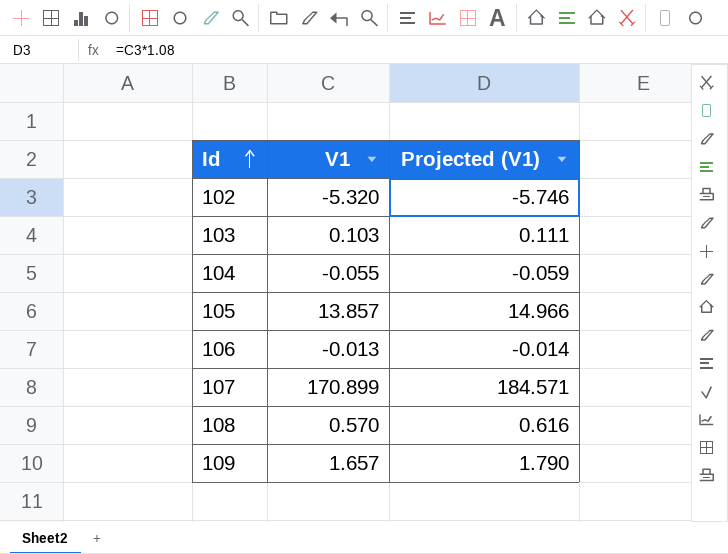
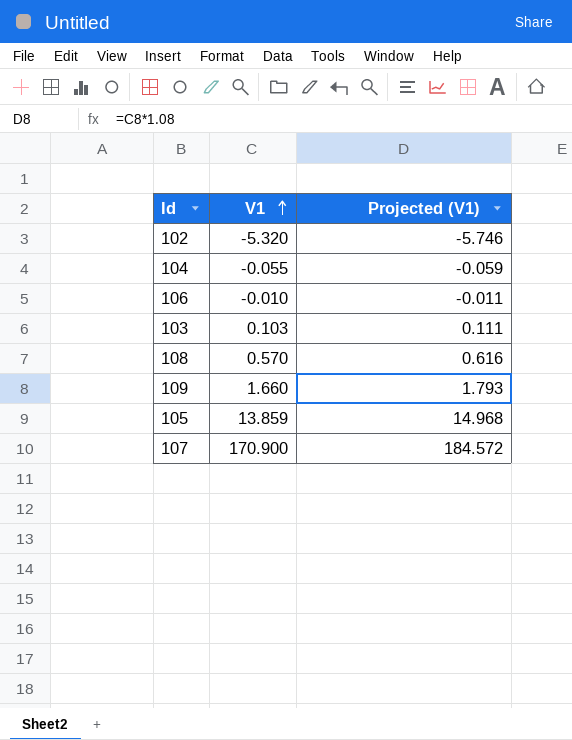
row order: Id ascending -> V1 ascending
106 | V1: -0.013 -> -0.010
106 | Projected (V1): -0.014 -> -0.011
109 | V1: 1.657 -> 1.660
109 | Projected (V1): 1.790 -> 1.793
105 | V1: 13.857 -> 13.859
105 | Projected (V1): 14.966 -> 14.968
107 | V1: 170.899 -> 170.900
107 | Projected (V1): 184.571 -> 184.572

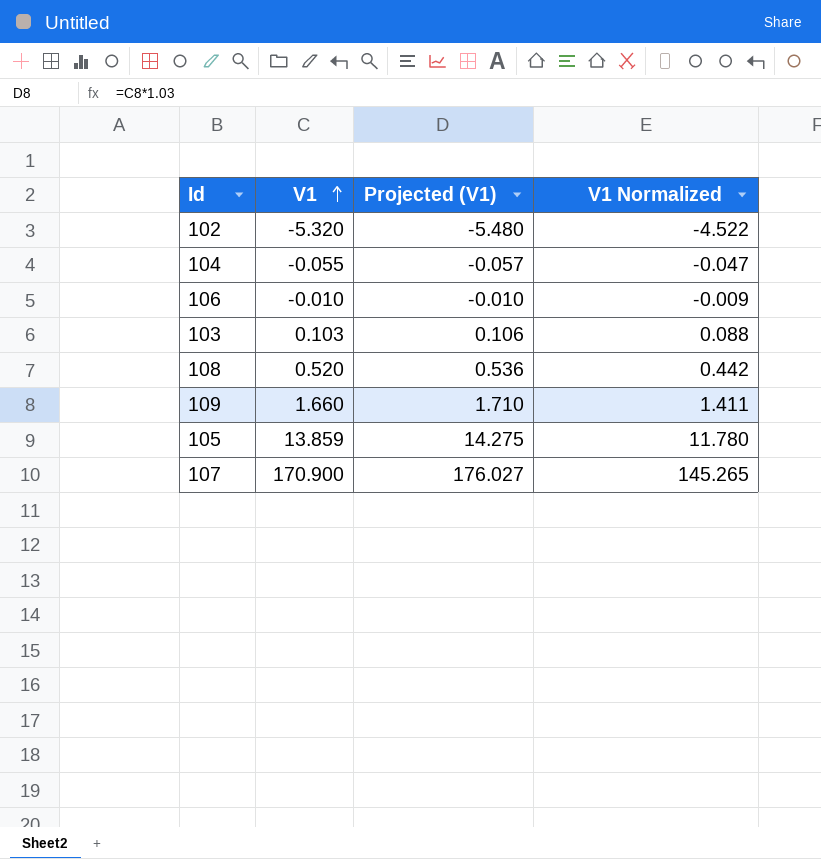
column Projected (V1) | formula: [V1] * 1.08 -> [V1] * 1.03
column V1 Normalized | formula: none -> [V1] * 0.85
108 | V1: 0.570 -> 0.520

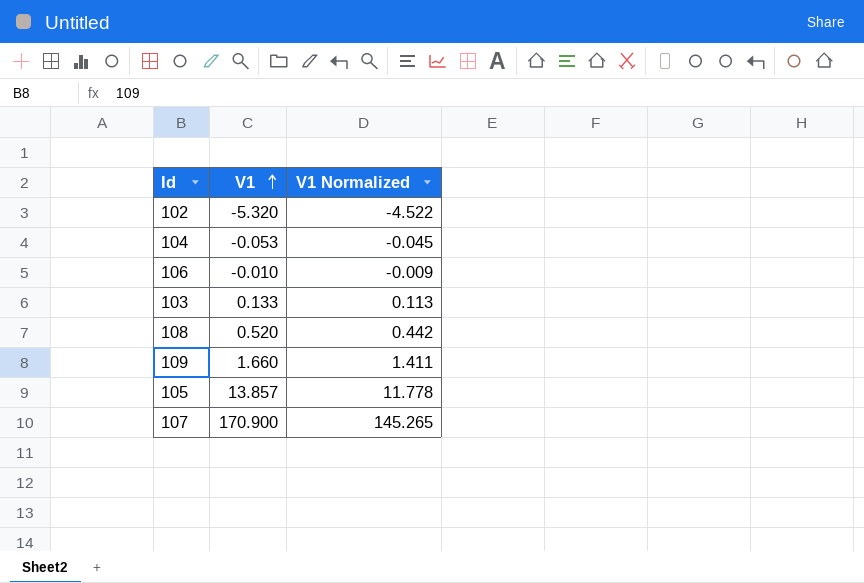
column Projected (V1) | formula: [V1] * 1.03 -> none
104 | V1: -0.055 -> -0.053
104 | V1 Normalized: -0.047 -> -0.045
103 | V1: 0.103 -> 0.133
103 | V1 Normalized: 0.088 -> 0.113
105 | V1: 13.859 -> 13.857
105 | V1 Normalized: 11.780 -> 11.778

